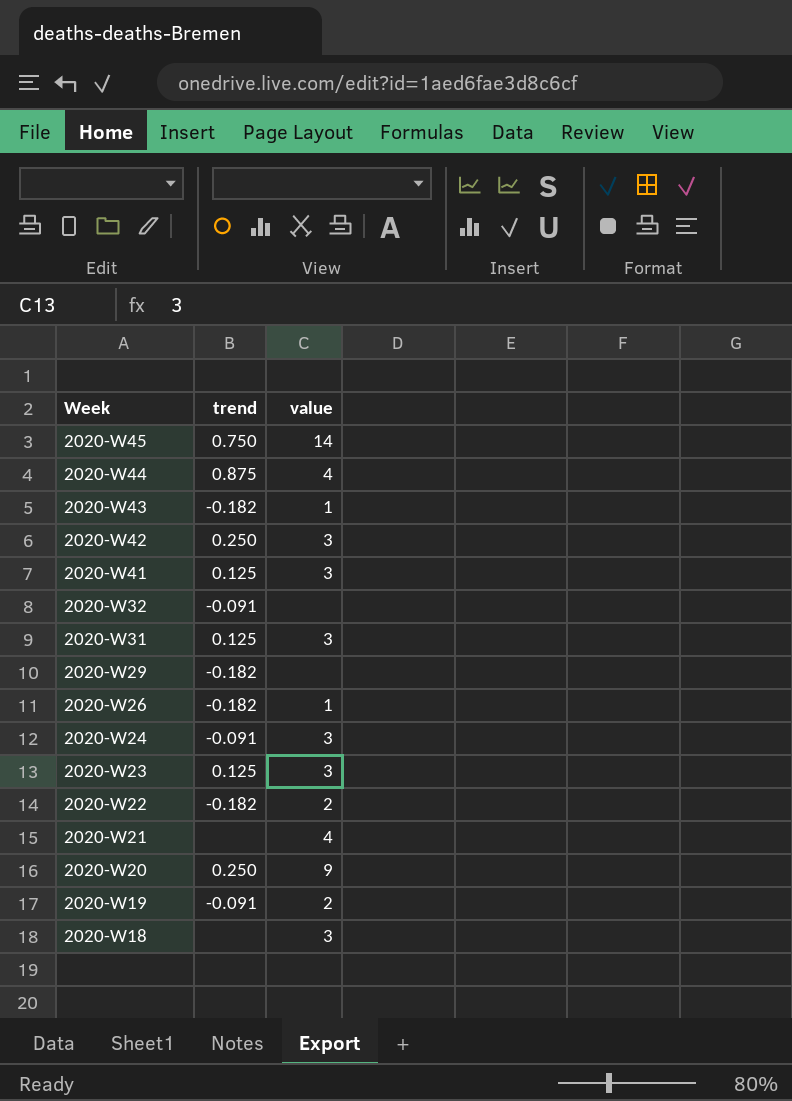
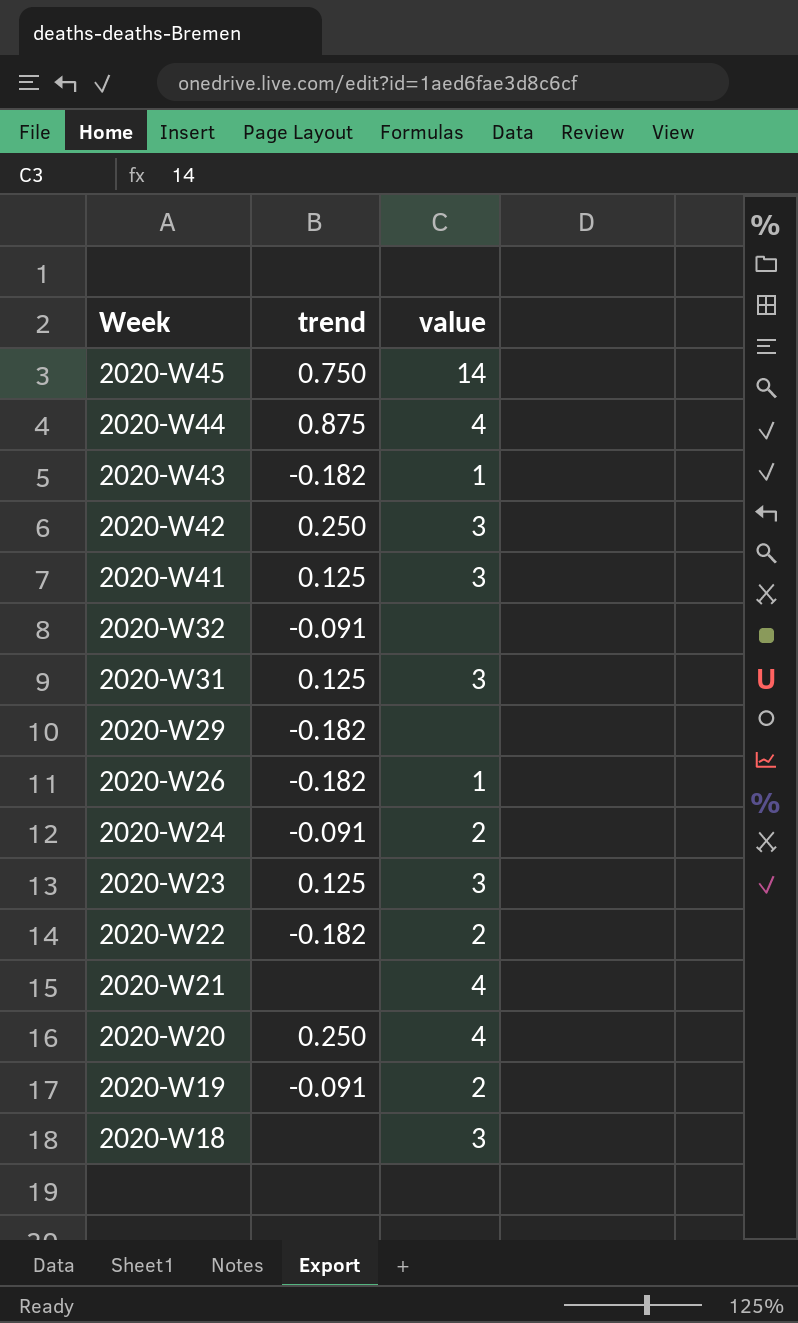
2020-W24 | value: 3 -> 2
2020-W20 | value: 9 -> 4

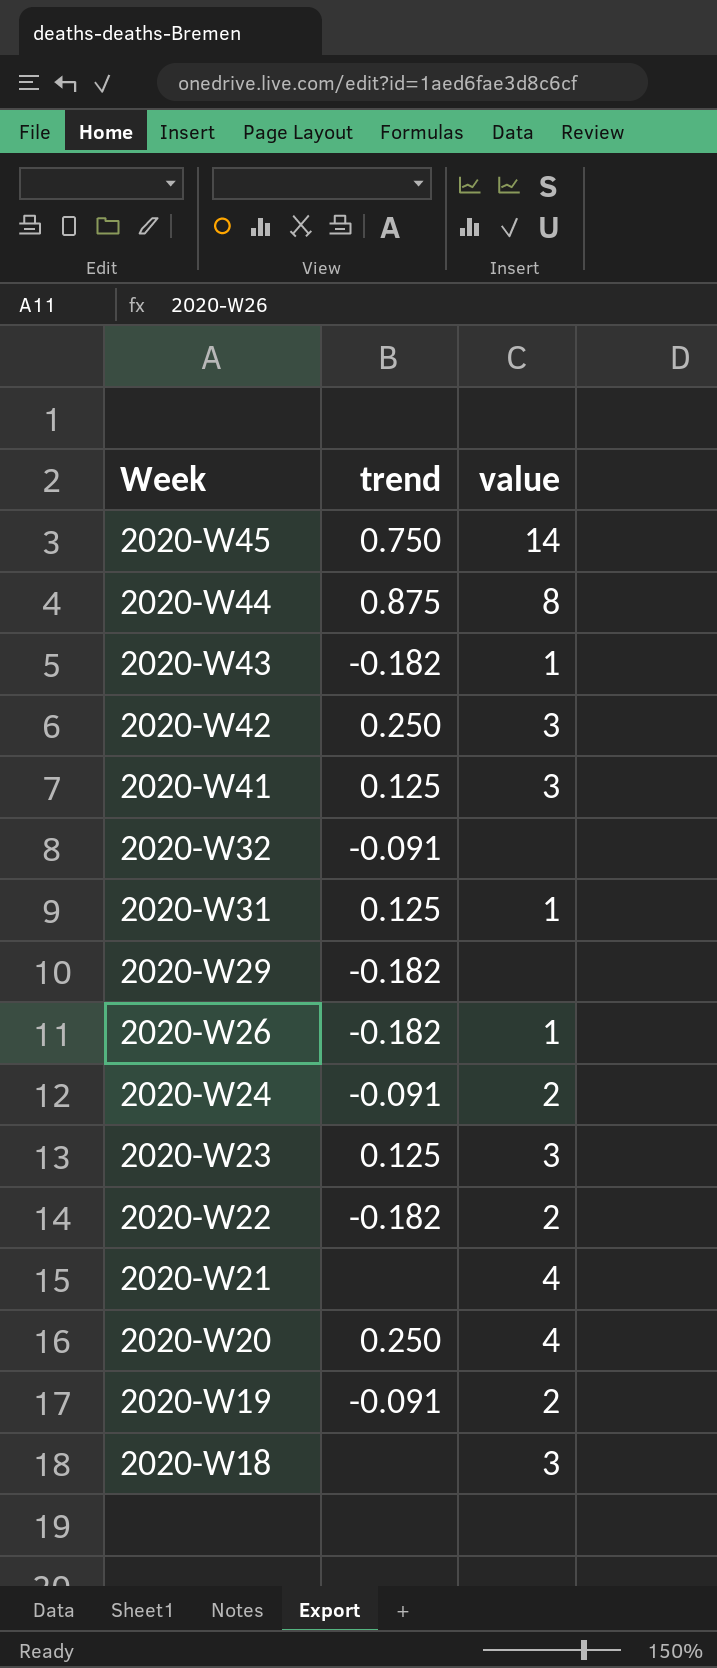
2020-W44 | value: 4 -> 8
2020-W31 | value: 3 -> 1

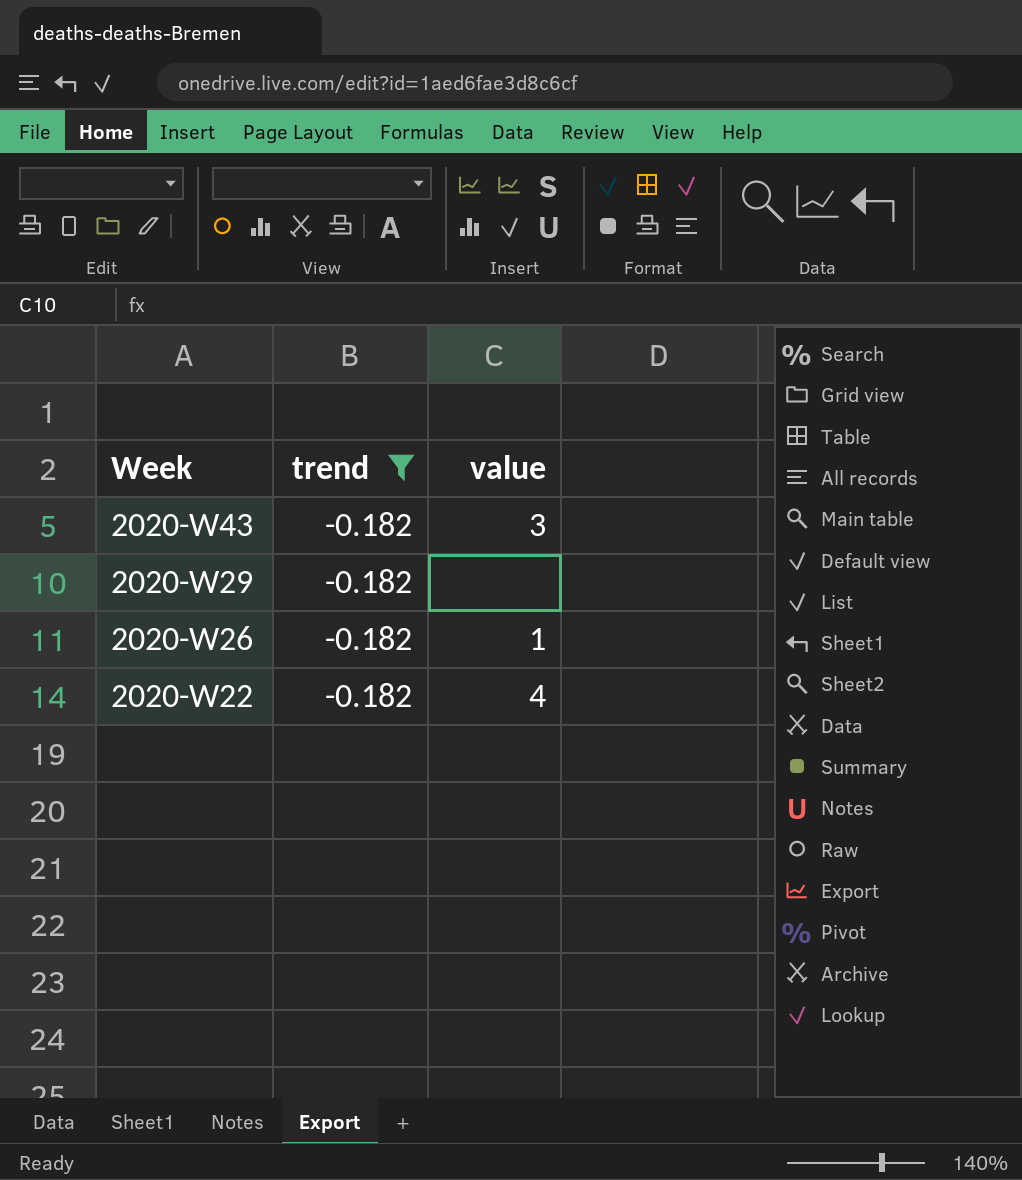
filter: none -> trend = -0.182
2020-W43 | value: 1 -> 3
2020-W22 | value: 2 -> 4

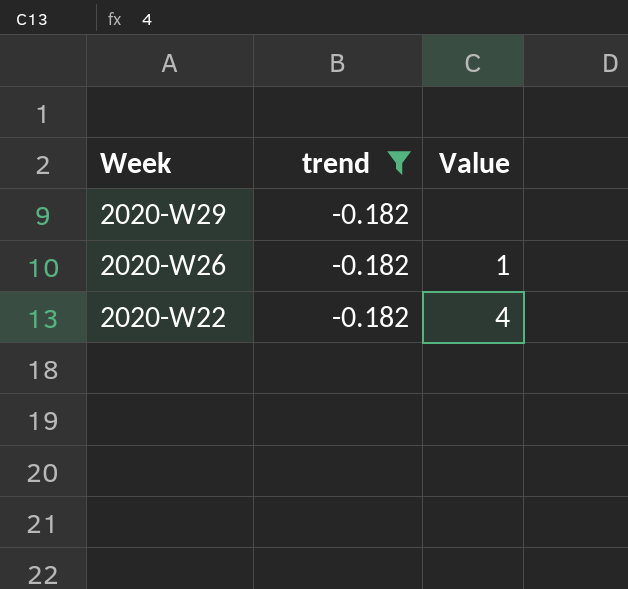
column name: value -> Value
row 2020-W43: -0.182 | 3 -> none

